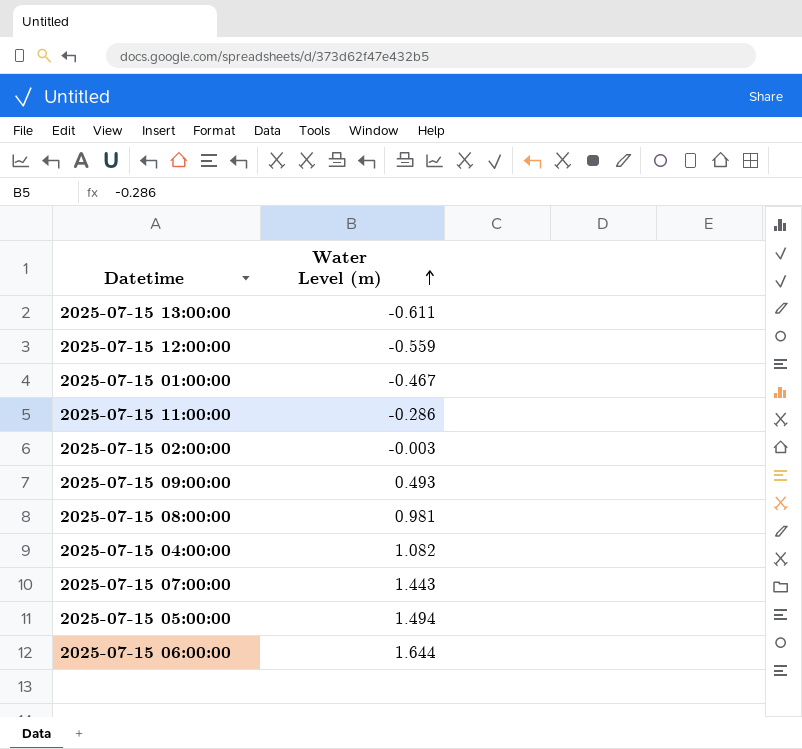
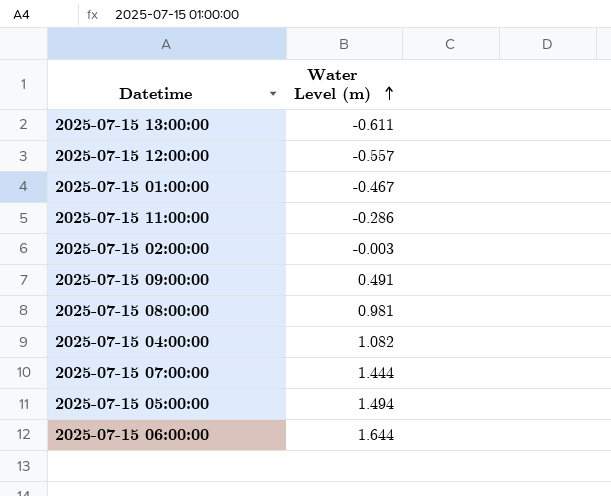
2025-07-15 12:00:00 | Water Level (m): -0.559 -> -0.557
2025-07-15 09:00:00 | Water Level (m): 0.493 -> 0.491
2025-07-15 07:00:00 | Water Level (m): 1.443 -> 1.444

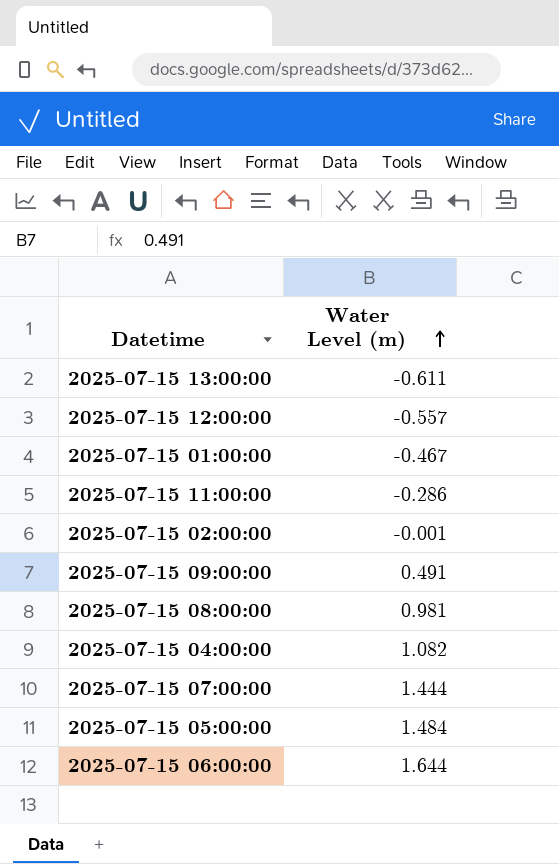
2025-07-15 02:00:00 | Water Level (m): -0.003 -> -0.001
2025-07-15 05:00:00 | Water Level (m): 1.494 -> 1.484

